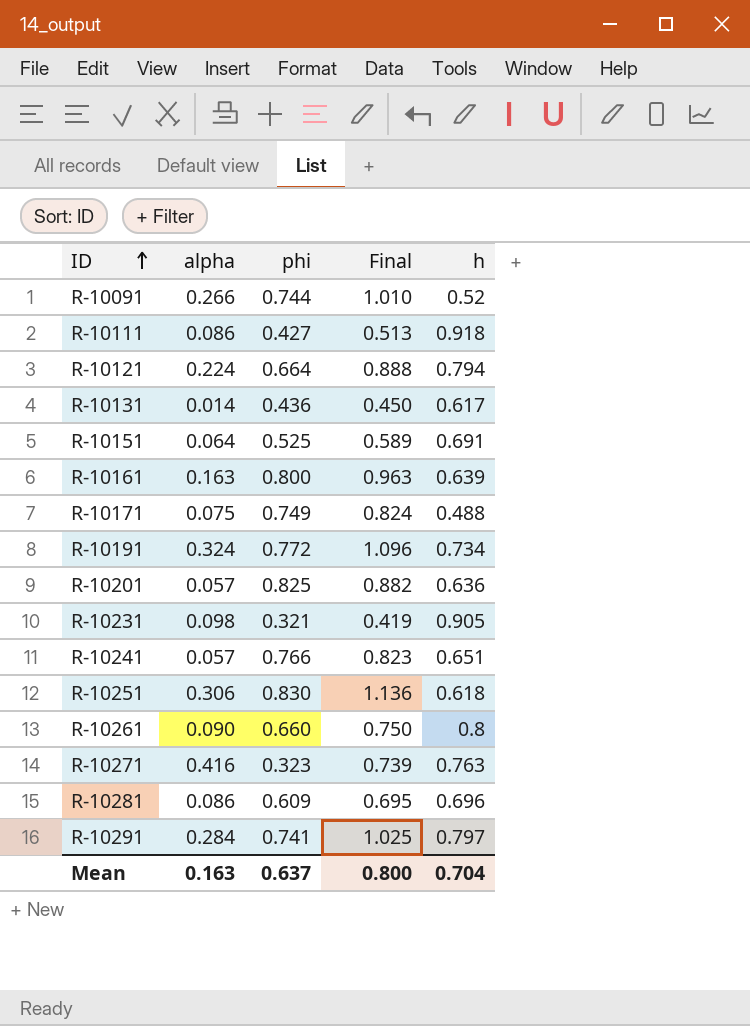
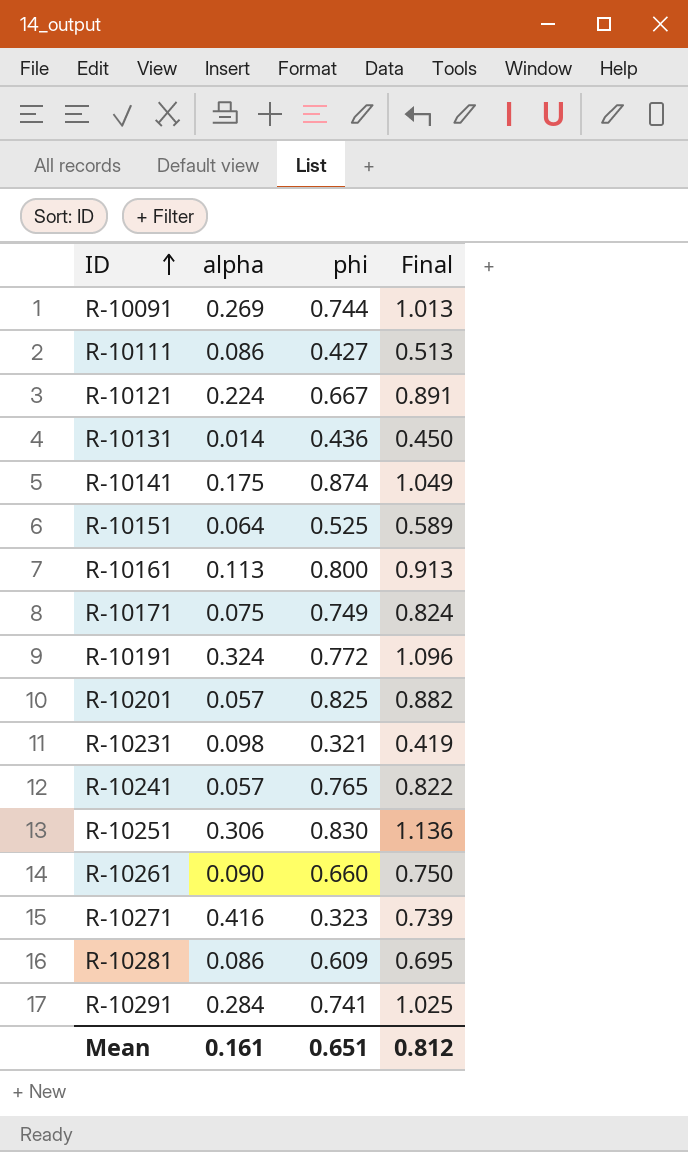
column h | position: 5 -> none
R-10091 | alpha: 0.266 -> 0.269
R-10091 | Final: 1.010 -> 1.013
R-10121 | phi: 0.664 -> 0.667
R-10121 | Final: 0.888 -> 0.891
row R-10141: none -> 0.175 | 0.874 | 1.049
R-10161 | alpha: 0.163 -> 0.113
R-10161 | Final: 0.963 -> 0.913
R-10241 | phi: 0.766 -> 0.765
R-10241 | Final: 0.823 -> 0.822
Mean | alpha: 0.163 -> 0.161
Mean | phi: 0.637 -> 0.651
Mean | Final: 0.800 -> 0.812

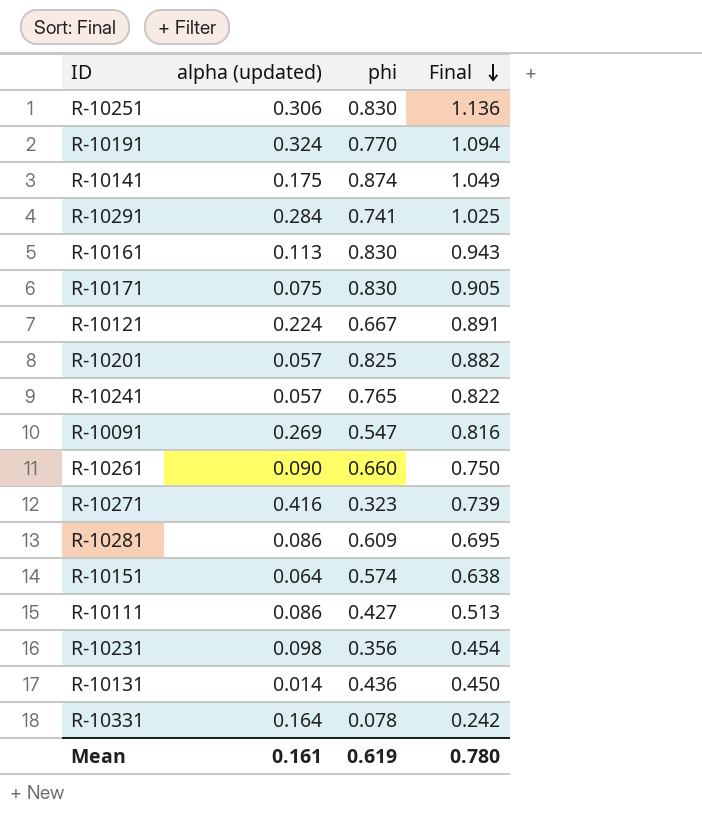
row order: ID ascending -> Final descending
column name: alpha -> alpha (updated)
R-10191 | phi: 0.772 -> 0.770
R-10191 | Final: 1.096 -> 1.094
R-10161 | phi: 0.800 -> 0.830
R-10161 | Final: 0.913 -> 0.943
R-10171 | phi: 0.749 -> 0.830
R-10171 | Final: 0.824 -> 0.905
R-10091 | phi: 0.744 -> 0.547
R-10091 | Final: 1.013 -> 0.816
R-10151 | phi: 0.525 -> 0.574
R-10151 | Final: 0.589 -> 0.638
R-10231 | phi: 0.321 -> 0.356
R-10231 | Final: 0.419 -> 0.454
row R-10331: none -> 0.164 | 0.078 | 0.242
Mean | phi: 0.651 -> 0.619
Mean | Final: 0.812 -> 0.780

